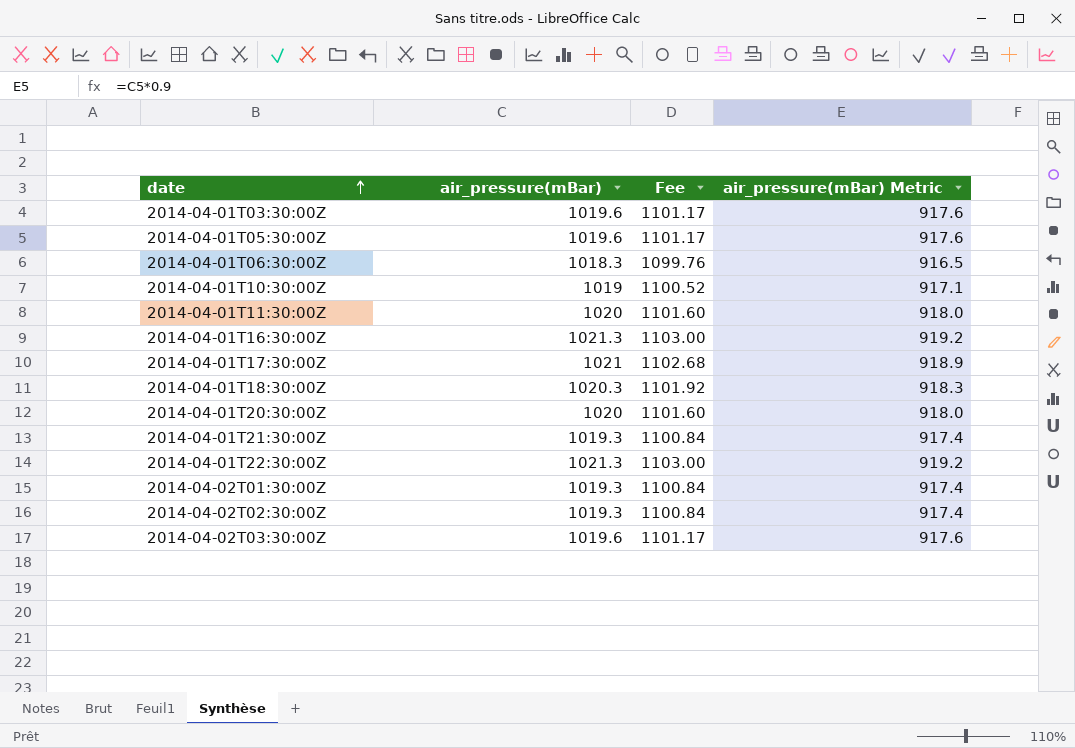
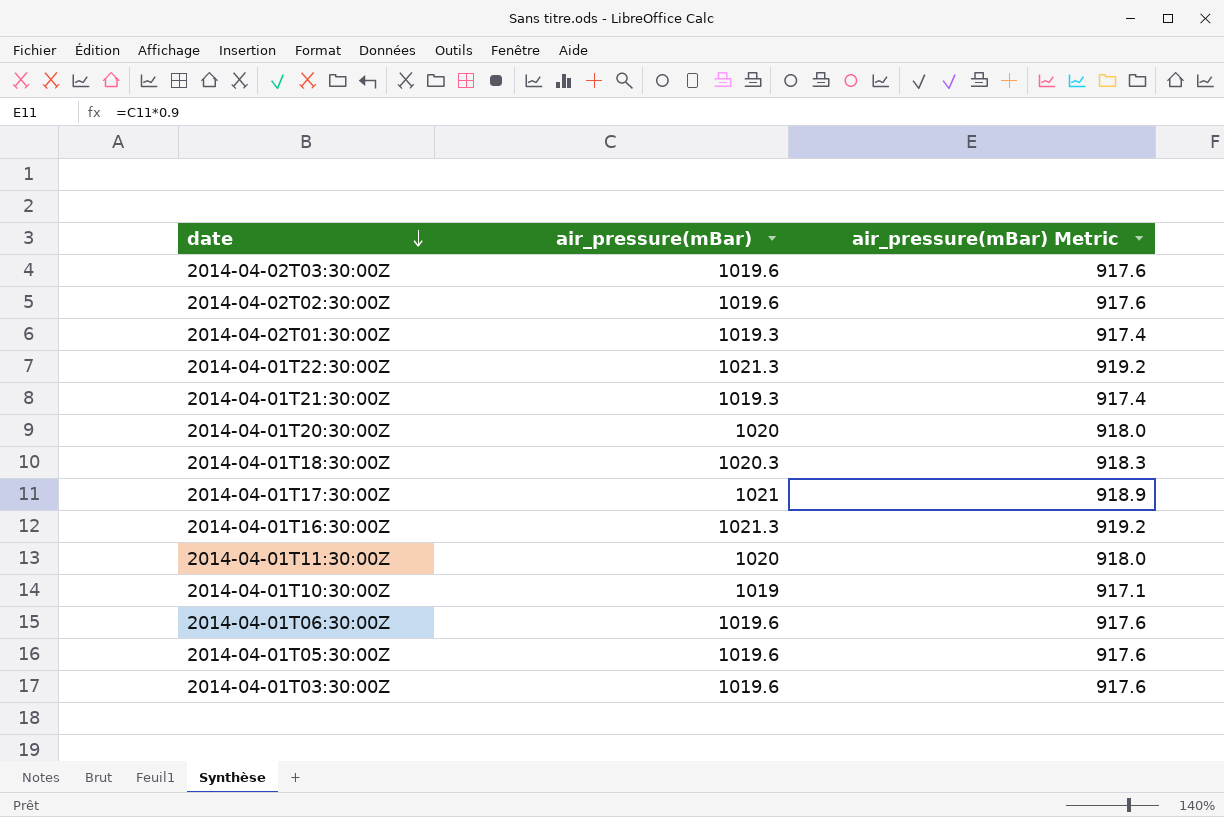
row order: date ascending -> date descending
column Fee | formula: [air_pressure(mBar)] * 1.08 -> none
2014-04-02T02:30:00Z | air_pressure(mBar): 1019.3 -> 1019.6
2014-04-02T02:30:00Z | air_pressure(mBar) Metric: 917.4 -> 917.6
2014-04-01T06:30:00Z | air_pressure(mBar): 1018.3 -> 1019.6
2014-04-01T06:30:00Z | air_pressure(mBar) Metric: 916.5 -> 917.6

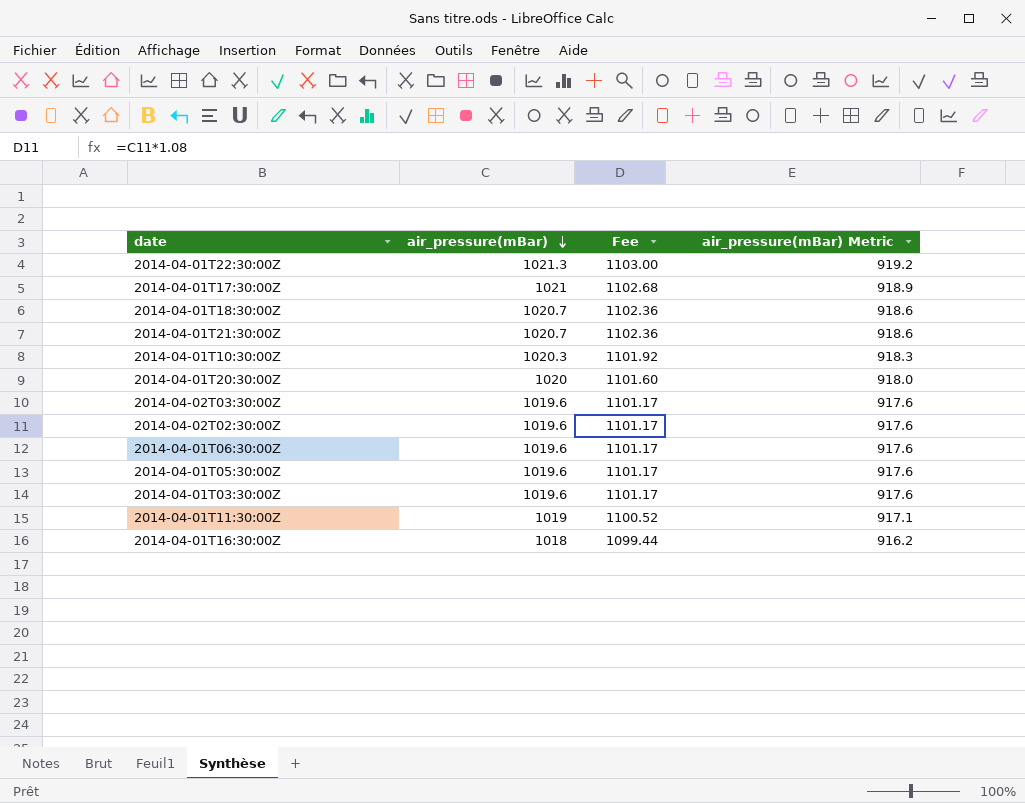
row order: date descending -> air_pressure(mBar) descending
column Fee | formula: none -> [air_pressure(mBar)] * 1.08
row 2014-04-02T01:30:00Z: 1019.3 | 917.4 -> none
2014-04-01T18:30:00Z | air_pressure(mBar): 1020.3 -> 1020.7
2014-04-01T18:30:00Z | air_pressure(mBar) Metric: 918.3 -> 918.6
2014-04-01T21:30:00Z | air_pressure(mBar): 1019.3 -> 1020.7
2014-04-01T21:30:00Z | air_pressure(mBar) Metric: 917.4 -> 918.6
2014-04-01T10:30:00Z | air_pressure(mBar): 1019 -> 1020.3
2014-04-01T10:30:00Z | air_pressure(mBar) Metric: 917.1 -> 918.3
2014-04-01T11:30:00Z | air_pressure(mBar): 1020 -> 1019
2014-04-01T11:30:00Z | air_pressure(mBar) Metric: 918.0 -> 917.1
2014-04-01T16:30:00Z | air_pressure(mBar): 1021.3 -> 1018
2014-04-01T16:30:00Z | air_pressure(mBar) Metric: 919.2 -> 916.2

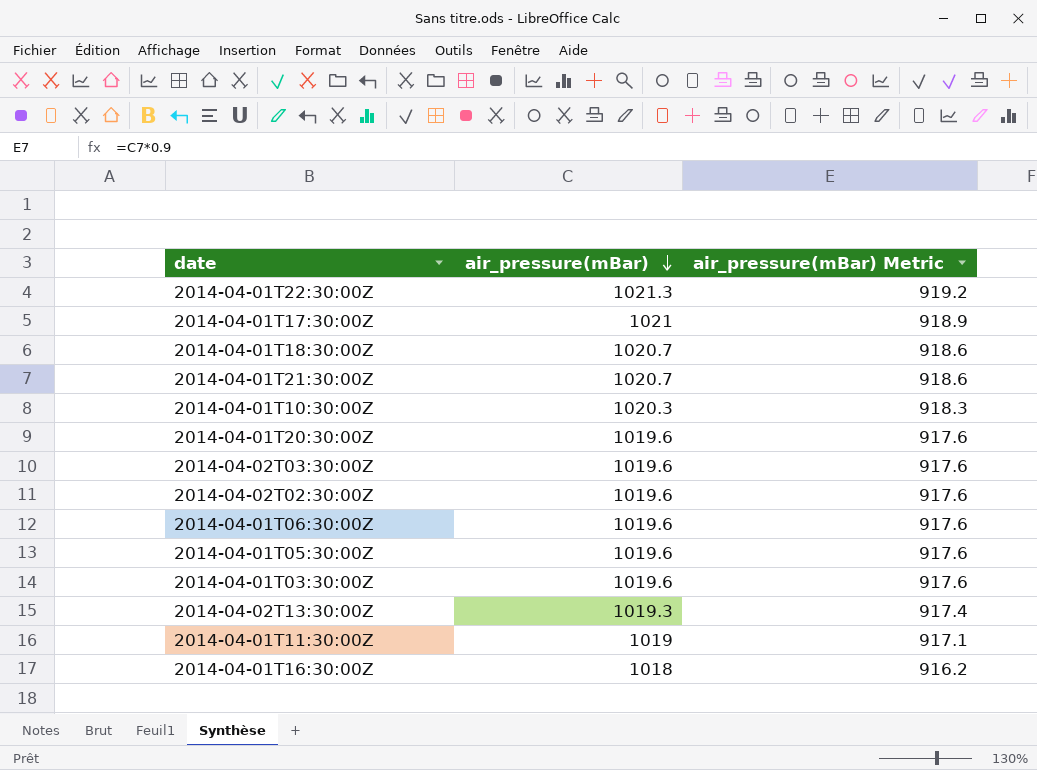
column Fee | formula: [air_pressure(mBar)] * 1.08 -> none
2014-04-01T20:30:00Z | air_pressure(mBar): 1020 -> 1019.6
2014-04-01T20:30:00Z | air_pressure(mBar) Metric: 918.0 -> 917.6
row 2014-04-02T13:30:00Z: none -> 1019.3 | 917.4

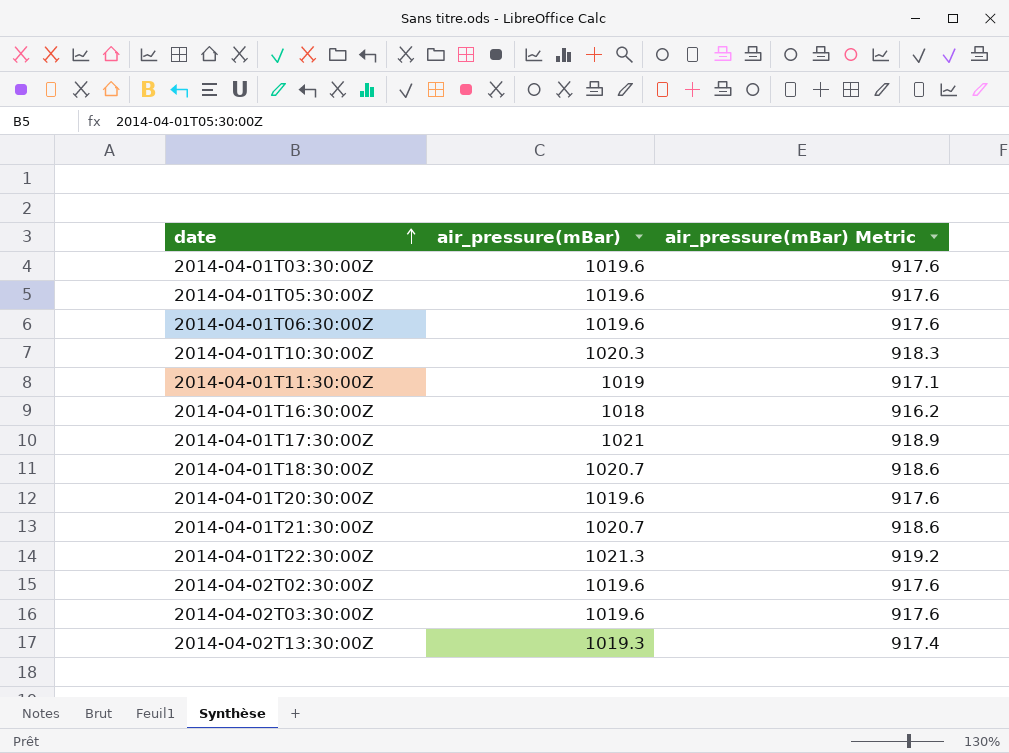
row order: air_pressure(mBar) descending -> date ascending

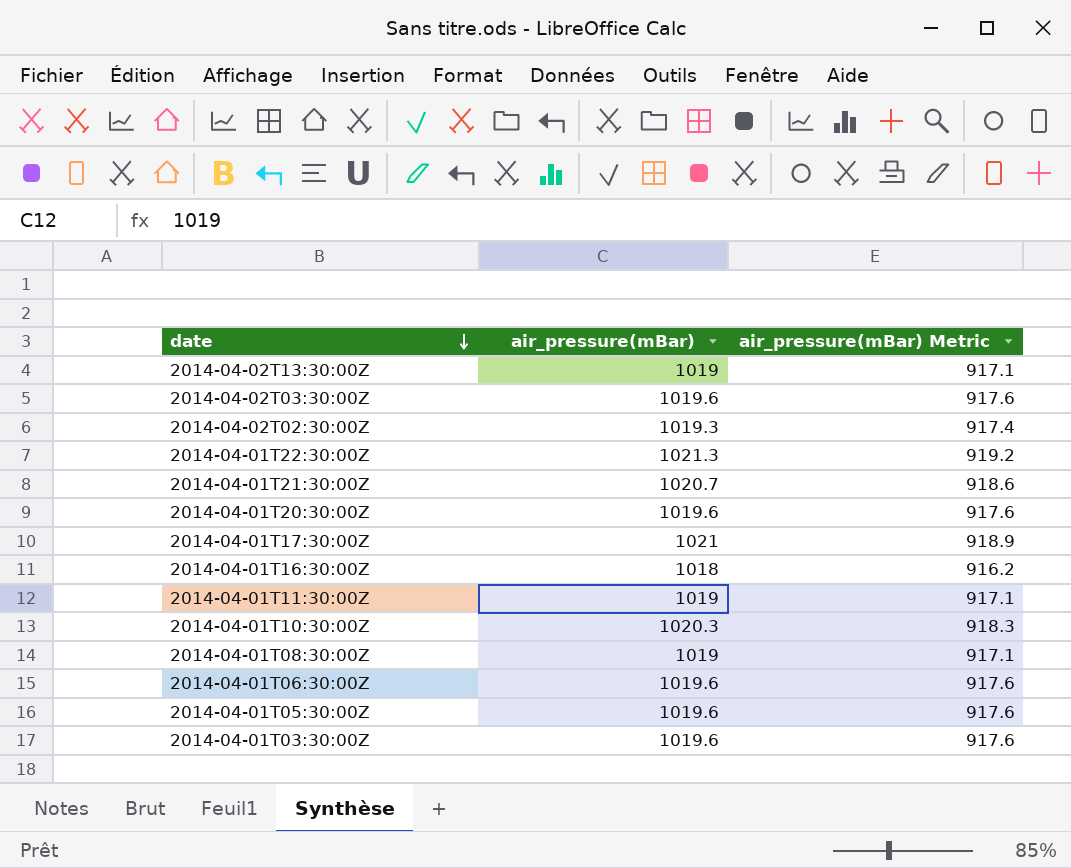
row order: date ascending -> date descending
row 2014-04-01T18:30:00Z: 1020.7 | 918.6 -> none
2014-04-02T13:30:00Z | air_pressure(mBar): 1019.3 -> 1019
2014-04-02T13:30:00Z | air_pressure(mBar) Metric: 917.4 -> 917.1
2014-04-02T02:30:00Z | air_pressure(mBar): 1019.6 -> 1019.3
2014-04-02T02:30:00Z | air_pressure(mBar) Metric: 917.6 -> 917.4
row 2014-04-01T08:30:00Z: none -> 1019 | 917.1

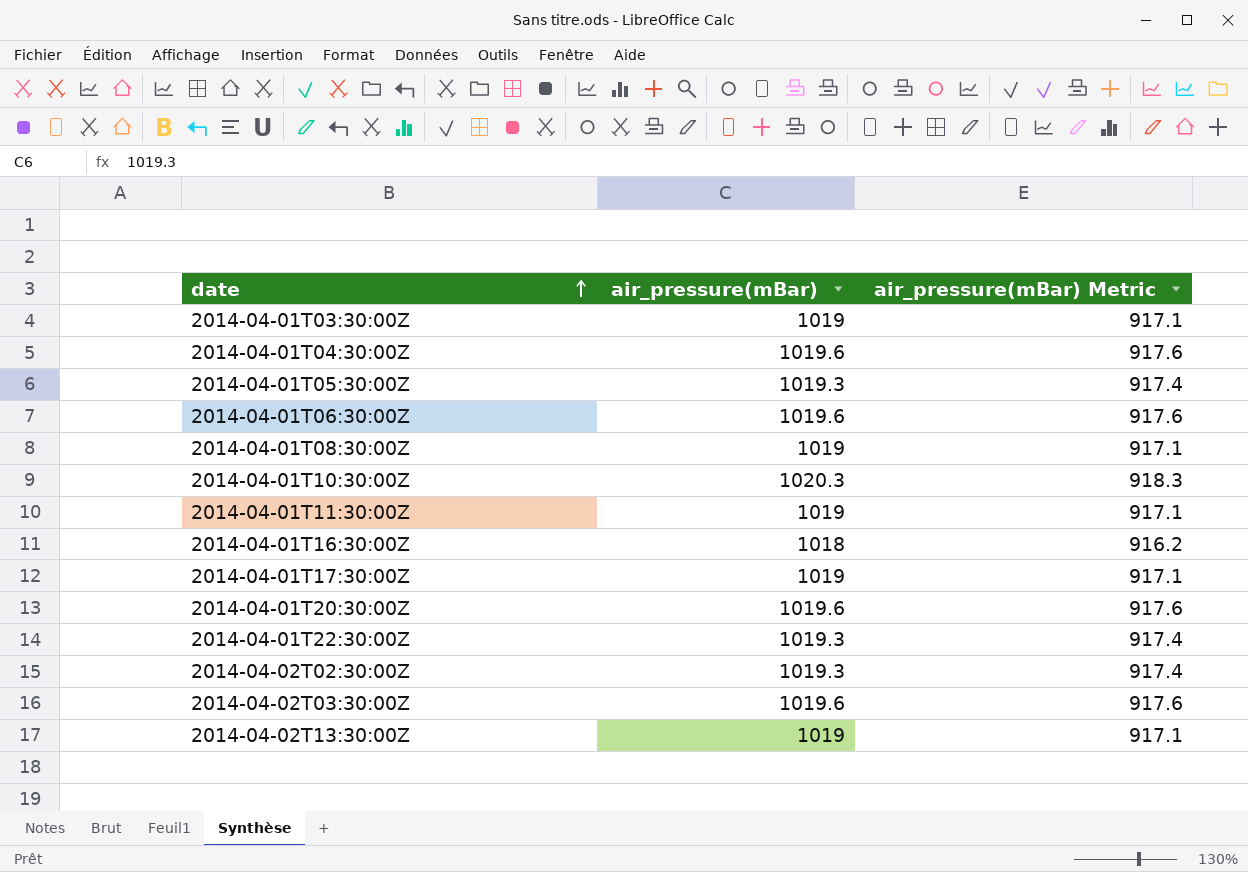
row order: date descending -> date ascending
row 2014-04-01T21:30:00Z: 1020.7 | 918.6 -> none
2014-04-01T03:30:00Z | air_pressure(mBar): 1019.6 -> 1019
2014-04-01T03:30:00Z | air_pressure(mBar) Metric: 917.6 -> 917.1
row 2014-04-01T04:30:00Z: none -> 1019.6 | 917.6
2014-04-01T05:30:00Z | air_pressure(mBar): 1019.6 -> 1019.3
2014-04-01T05:30:00Z | air_pressure(mBar) Metric: 917.6 -> 917.4
2014-04-01T17:30:00Z | air_pressure(mBar): 1021 -> 1019
2014-04-01T17:30:00Z | air_pressure(mBar) Metric: 918.9 -> 917.1
2014-04-01T22:30:00Z | air_pressure(mBar): 1021.3 -> 1019.3
2014-04-01T22:30:00Z | air_pressure(mBar) Metric: 919.2 -> 917.4

